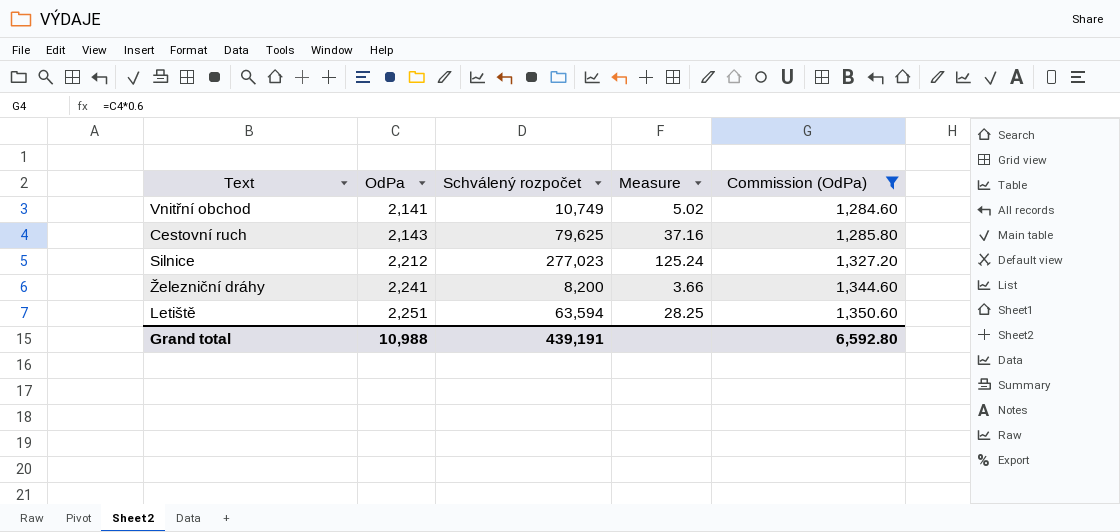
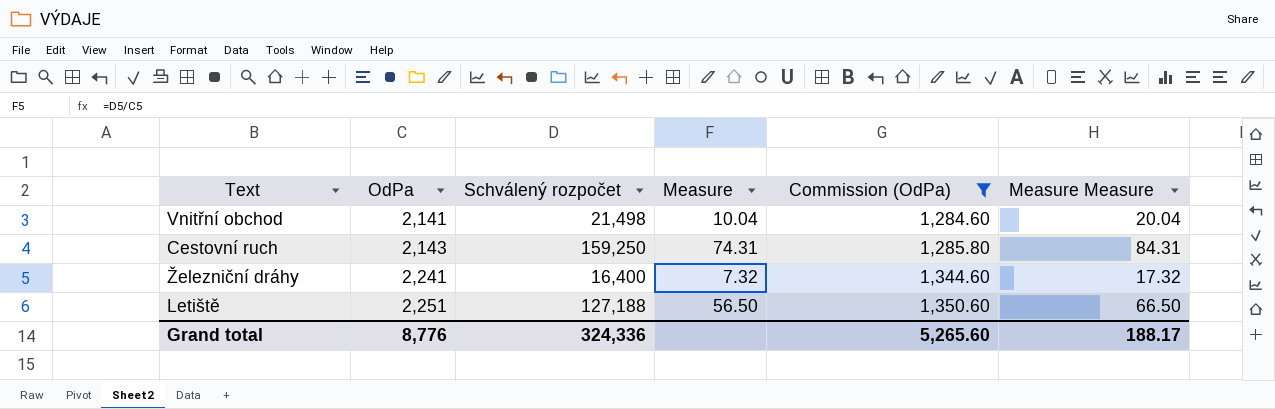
column Measure Measure | formula: none -> [Measure] + 10
row Silnice: 2,212 | 277,023 | 125.24 | 1,327.20 -> none
Vnitřní obchod | Schválený rozpočet: 10,749 -> 21,498
Vnitřní obchod | Measure: 5.02 -> 10.04
Cestovní ruch | Schválený rozpočet: 79,625 -> 159,250
Cestovní ruch | Measure: 37.16 -> 74.31
Železniční dráhy | Schválený rozpočet: 8,200 -> 16,400
Železniční dráhy | Measure: 3.66 -> 7.32
Letiště | Schválený rozpočet: 63,594 -> 127,188
Letiště | Measure: 28.25 -> 56.50
Grand total | OdPa: 10,988 -> 8,776
Grand total | Schválený rozpočet: 439,191 -> 324,336
Grand total | Commission (OdPa): 6,592.80 -> 5,265.60

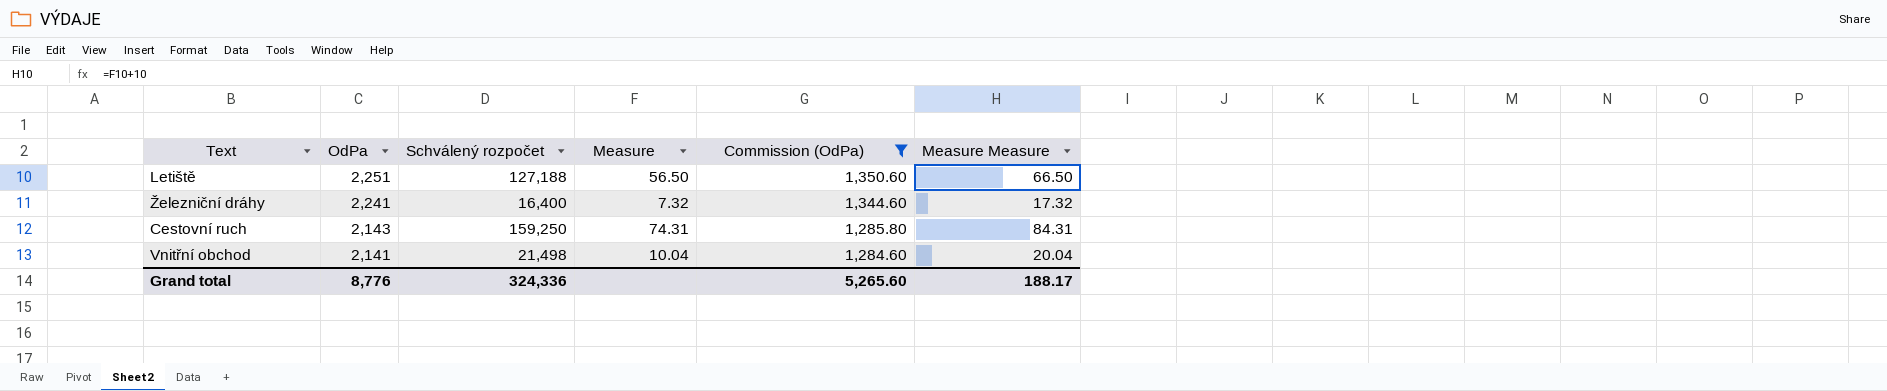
row order: OdPa ascending -> OdPa descending

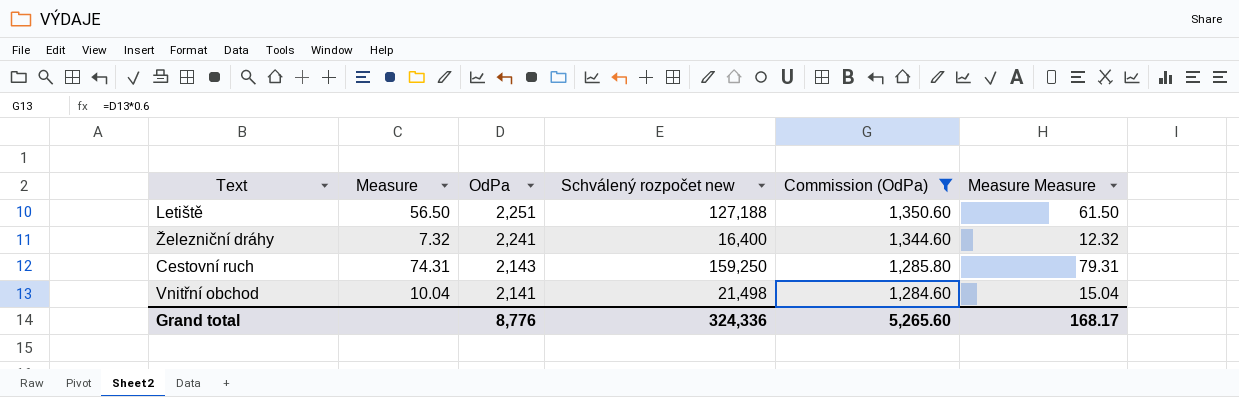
column Measure | position: 4 -> 2
column name: Schválený rozpočet -> Schválený rozpočet new
column Measure Measure | formula: [Measure] + 10 -> [Measure] + 5
Grand total | Measure Measure: 188.17 -> 168.17

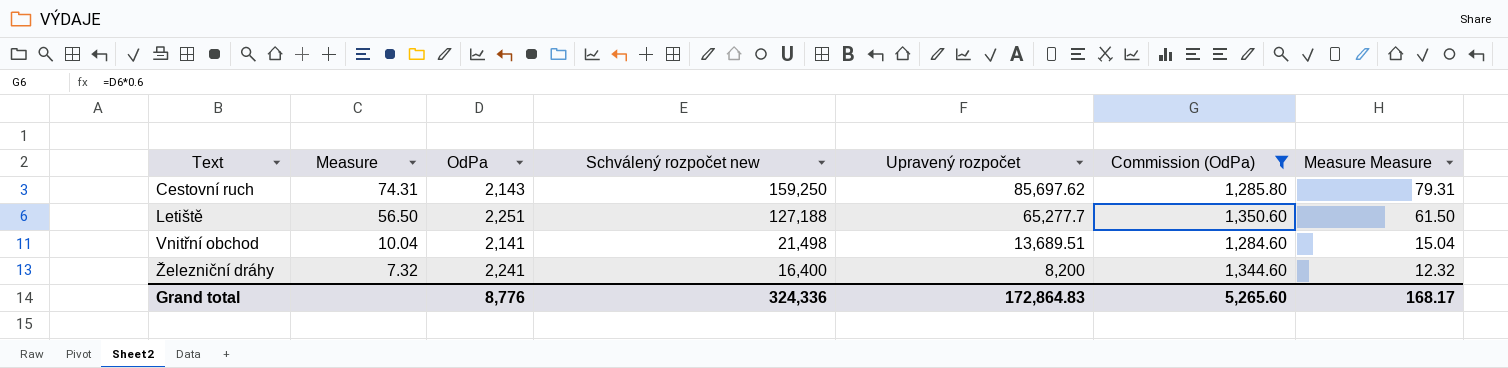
row order: OdPa descending -> Text ascending
column Upravený rozpočet | position: none -> 5

